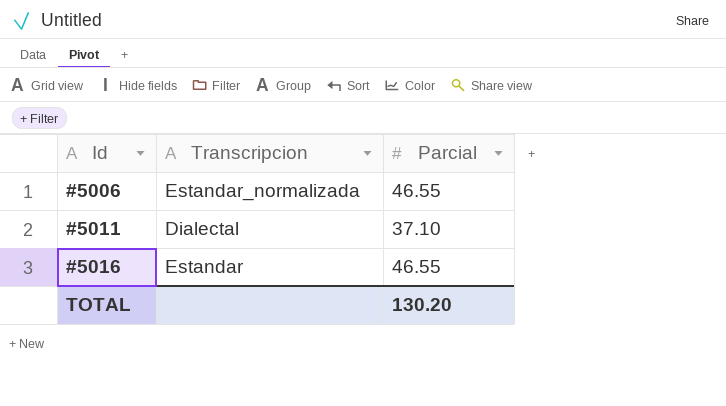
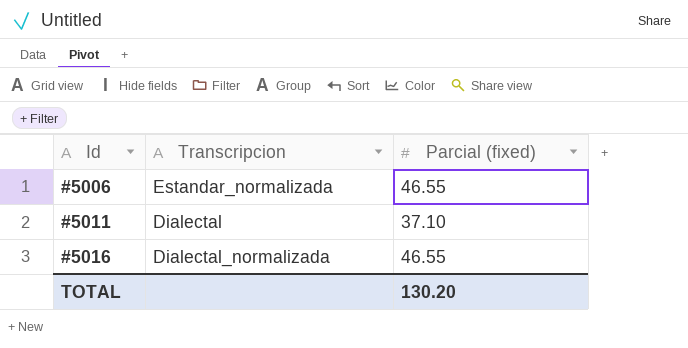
column name: Parcial -> Parcial (fixed)
#5016 | Transcripcion: Estandar -> Dialectal_normalizada

